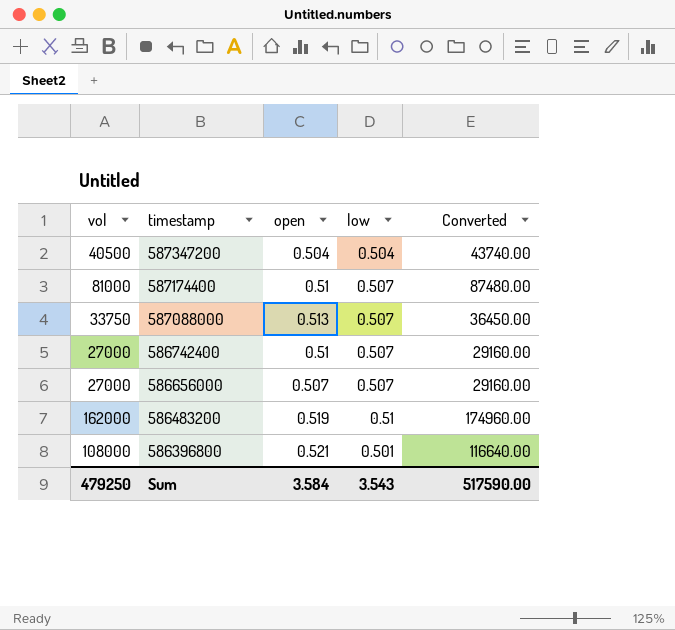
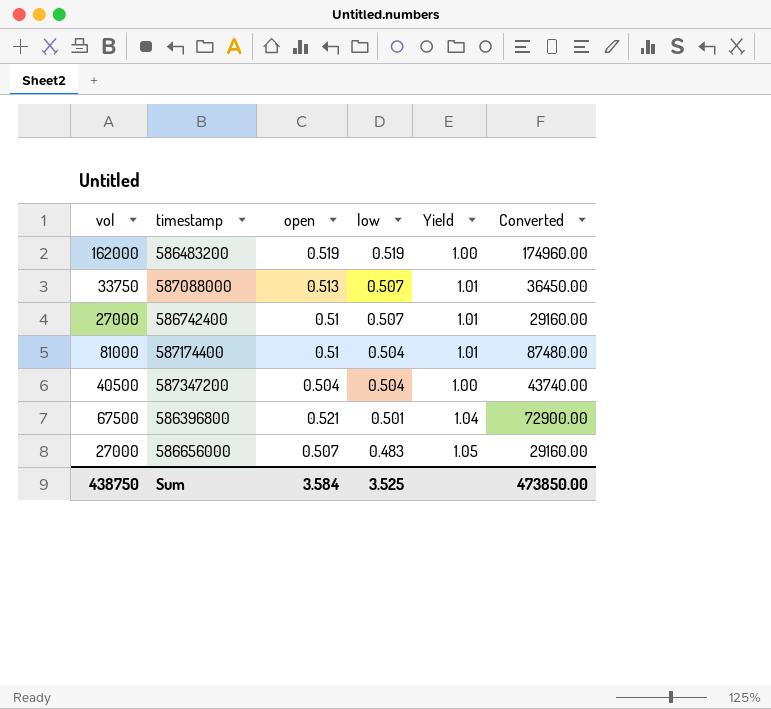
row order: timestamp descending -> low descending
column Yield | formula: none -> [open] / [low]
586483200 | low: 0.51 -> 0.519
587174400 | low: 0.507 -> 0.504
586396800 | vol: 108000 -> 67500
586396800 | Converted: 116640.00 -> 72900.00
586656000 | low: 0.507 -> 0.483
Sum | vol: 479250 -> 438750
Sum | low: 3.543 -> 3.525
Sum | Converted: 517590.00 -> 473850.00

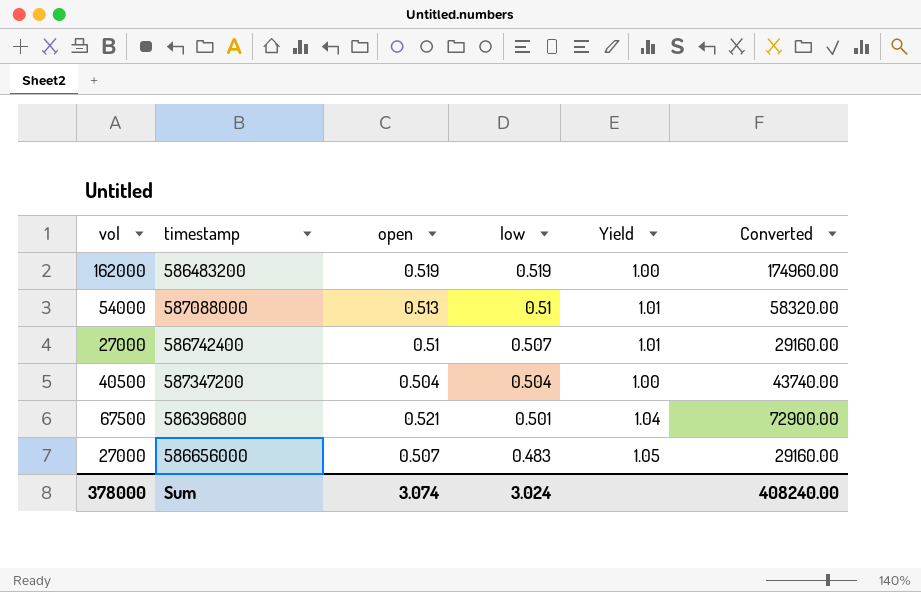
row 587174400: 81000 | 0.51 | 0.504 | 1.01 | 87480.00 -> none
587088000 | vol: 33750 -> 54000
587088000 | low: 0.507 -> 0.51
587088000 | Converted: 36450.00 -> 58320.00
Sum | vol: 438750 -> 378000
Sum | open: 3.584 -> 3.074
Sum | low: 3.525 -> 3.024
Sum | Converted: 473850.00 -> 408240.00

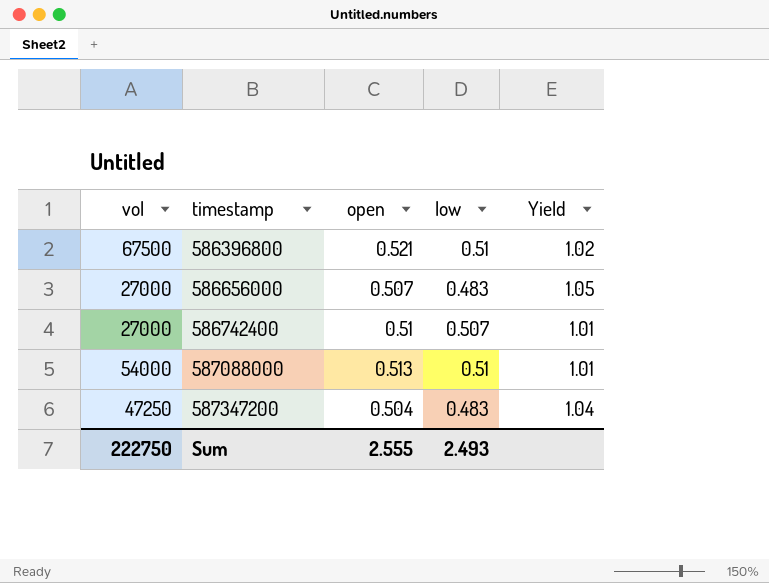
row order: low descending -> timestamp ascending
column Converted | formula: [vol] * 1.08 -> none
row 586483200: 162000 | 0.519 | 0.519 | 1.00 | 174960.00 -> none
586396800 | low: 0.501 -> 0.51
586396800 | Yield: 1.04 -> 1.02
587347200 | vol: 40500 -> 47250
587347200 | low: 0.504 -> 0.483
587347200 | Yield: 1.00 -> 1.04
Sum | vol: 378000 -> 222750
Sum | open: 3.074 -> 2.555
Sum | low: 3.024 -> 2.493

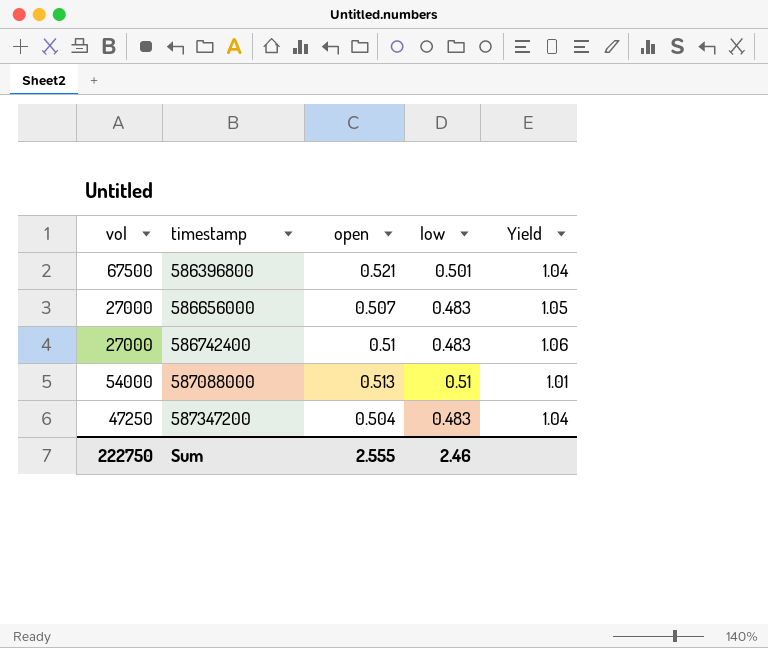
586396800 | low: 0.51 -> 0.501
586396800 | Yield: 1.02 -> 1.04
586742400 | low: 0.507 -> 0.483
586742400 | Yield: 1.01 -> 1.06
Sum | low: 2.493 -> 2.46

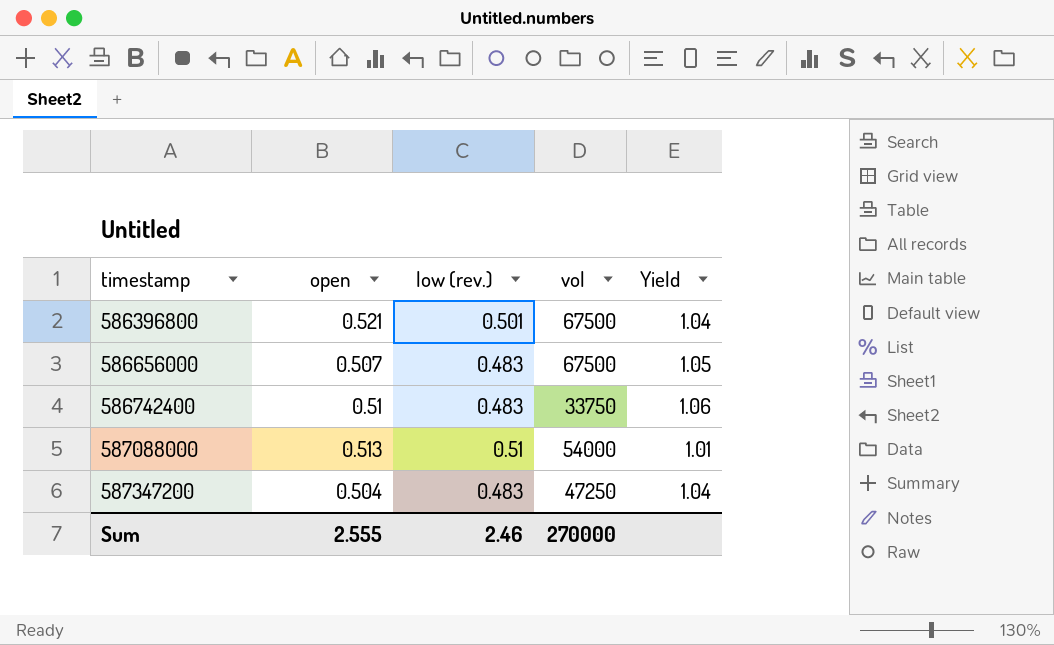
column name: low -> low (rev.)
column vol | position: 1 -> 4
586656000 | vol: 27000 -> 67500
586742400 | vol: 27000 -> 33750
Sum | vol: 222750 -> 270000

